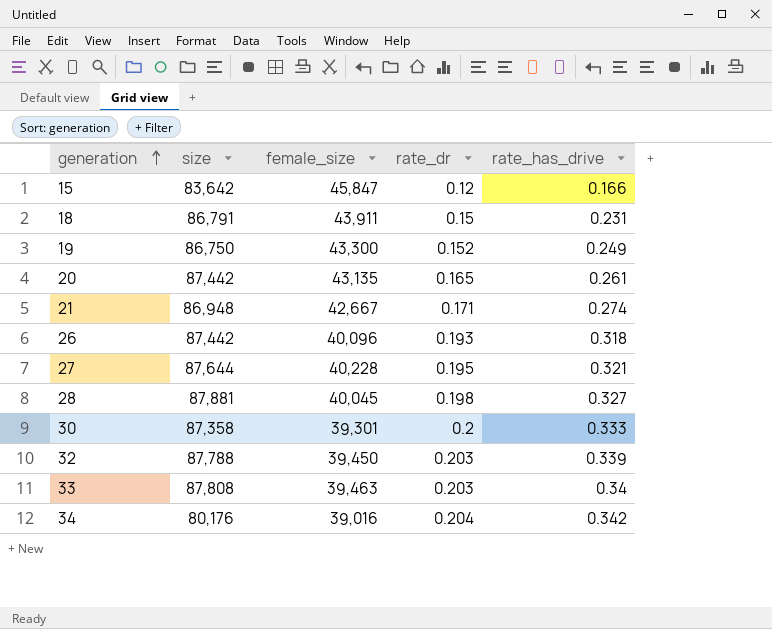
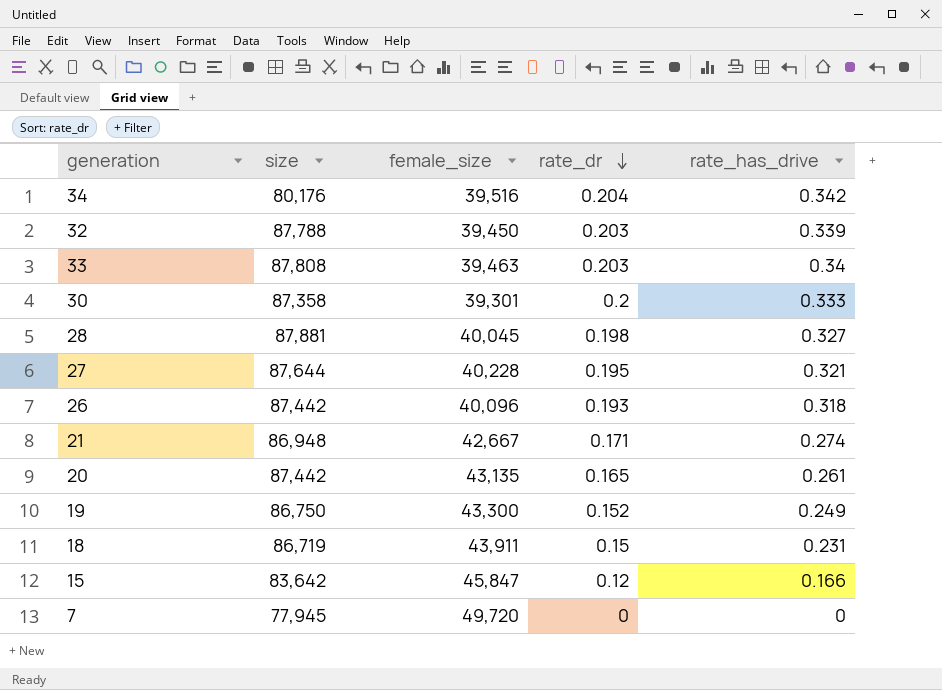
row order: generation ascending -> rate_dr descending
34 | female_size: 39,016 -> 39,516
18 | size: 86,791 -> 86,719
row 7: none -> 77,945 | 49,720 | 0 | 0

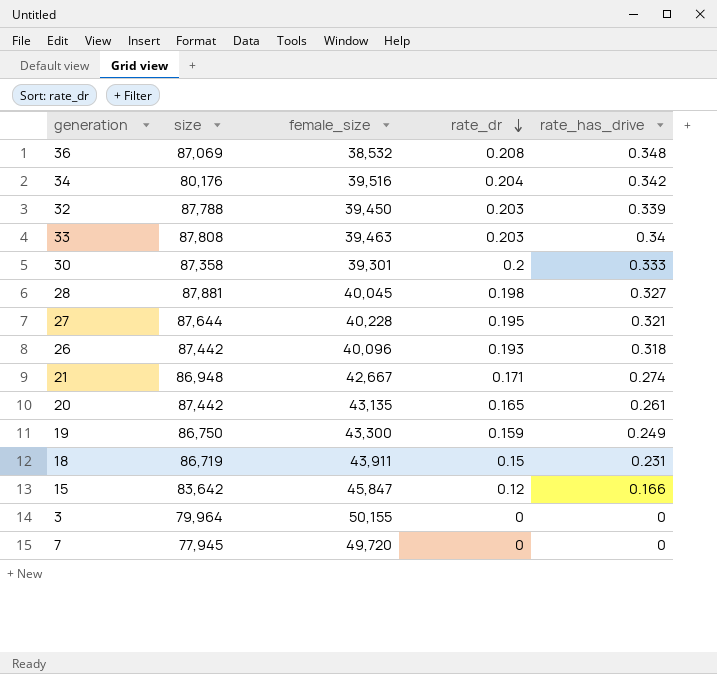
row 36: none -> 87,069 | 38,532 | 0.208 | 0.348
19 | rate_dr: 0.152 -> 0.159
row 3: none -> 79,964 | 50,155 | 0 | 0

